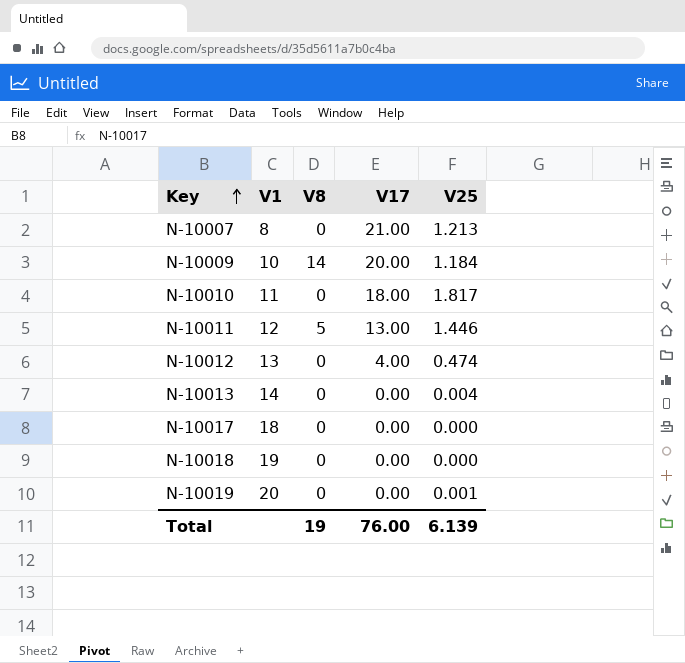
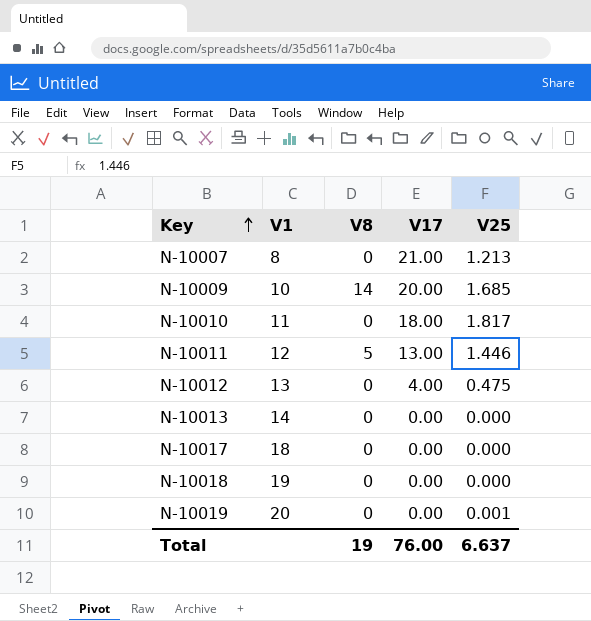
N-10009 | V25: 1.184 -> 1.685
N-10012 | V25: 0.474 -> 0.475
N-10013 | V25: 0.004 -> 0.000
Total | V25: 6.139 -> 6.637

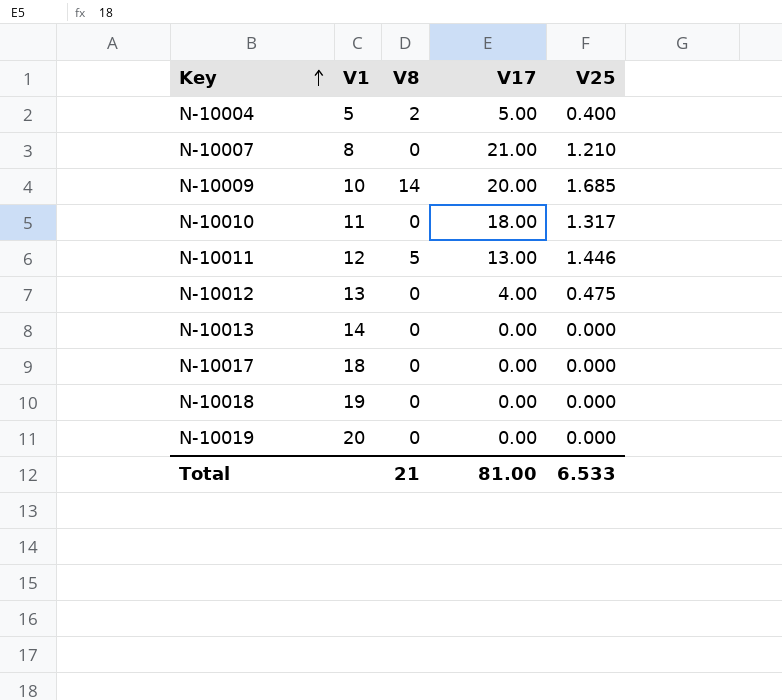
row N-10004: none -> 5 | 2 | 5.00 | 0.400
N-10007 | V25: 1.213 -> 1.210
N-10010 | V25: 1.817 -> 1.317
N-10019 | V25: 0.001 -> 0.000
Total | V8: 19 -> 21
Total | V17: 76.00 -> 81.00
Total | V25: 6.637 -> 6.533

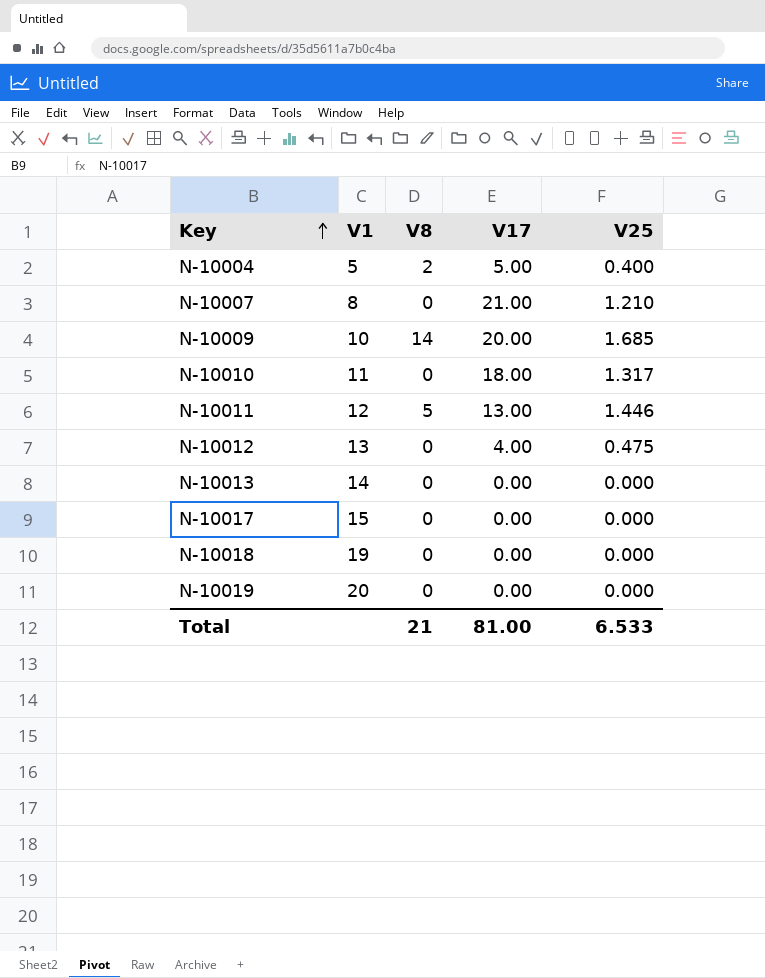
N-10017 | V1: 18 -> 15

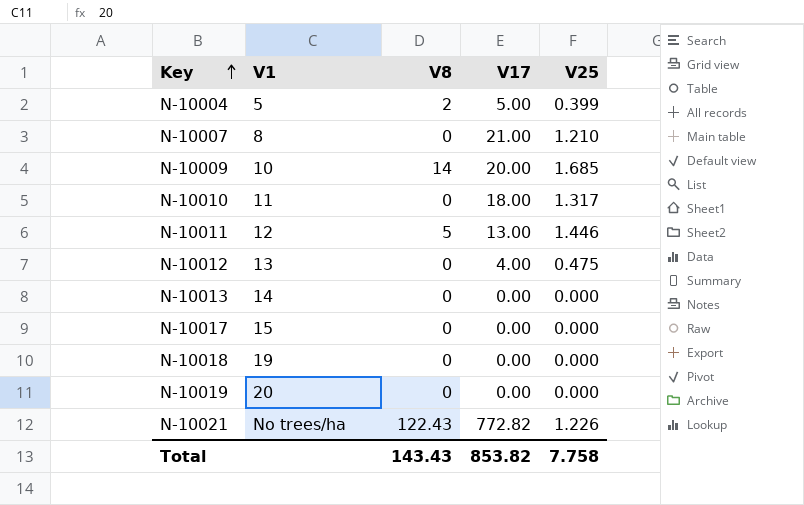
N-10004 | V25: 0.400 -> 0.399
row N-10021: none -> No trees/ha | 122.43 | 772.82 | 1.226
Total | V8: 21 -> 143.43
Total | V17: 81.00 -> 853.82
Total | V25: 6.533 -> 7.758

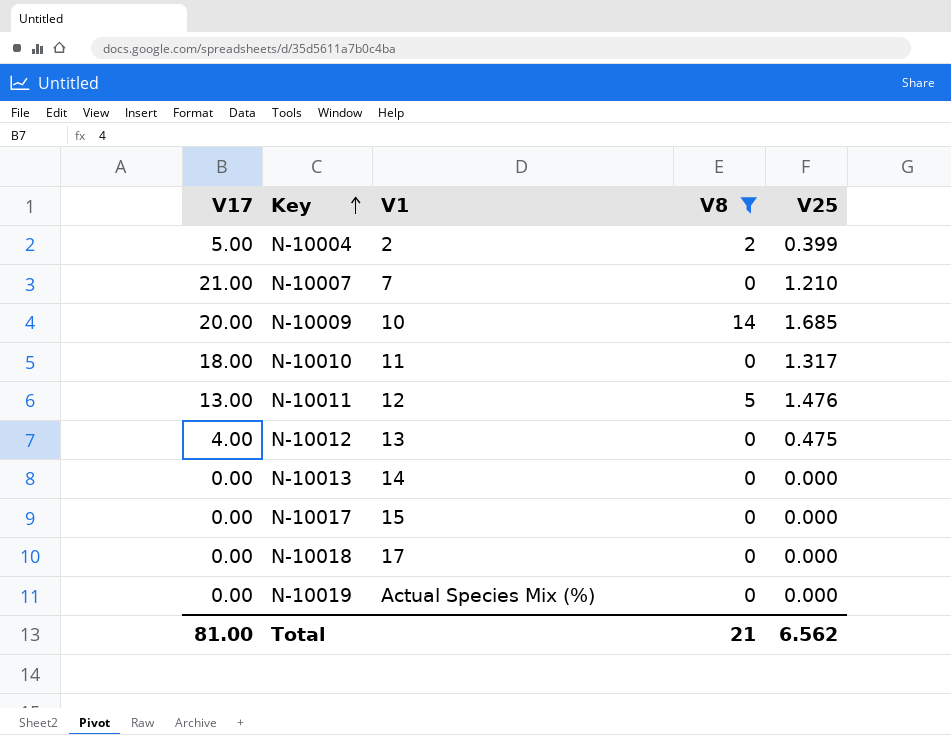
filter: none -> V8 != 122.43
column V17 | position: 4 -> 1
N-10004 | V1: 5 -> 2
N-10007 | V1: 8 -> 7
N-10011 | V25: 1.446 -> 1.476
N-10018 | V1: 19 -> 17
N-10019 | V1: 20 -> Actual Species Mix (%)
Total | V17: 853.82 -> 81.00
Total | V8: 143.43 -> 21
Total | V25: 7.758 -> 6.562

